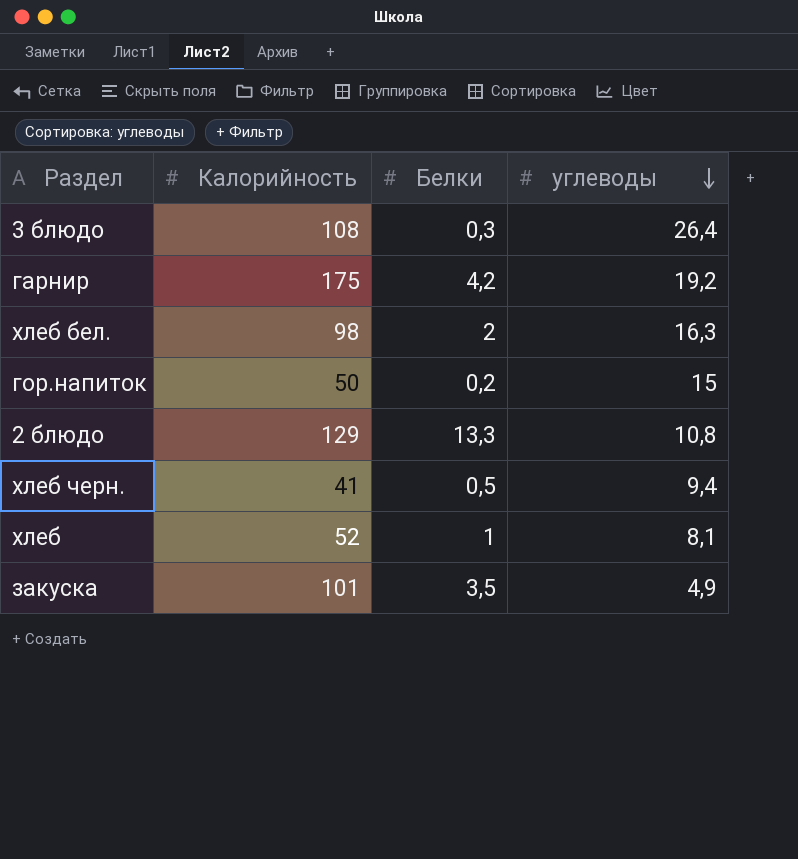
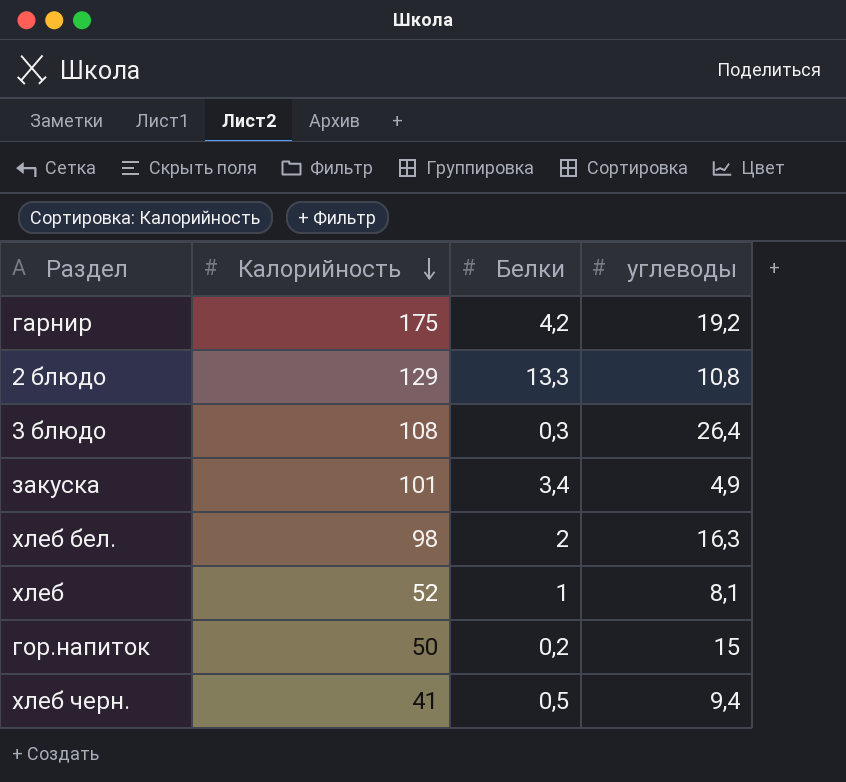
row order: углеводы descending -> Калорийность descending
закуска | Белки: 3,5 -> 3,4

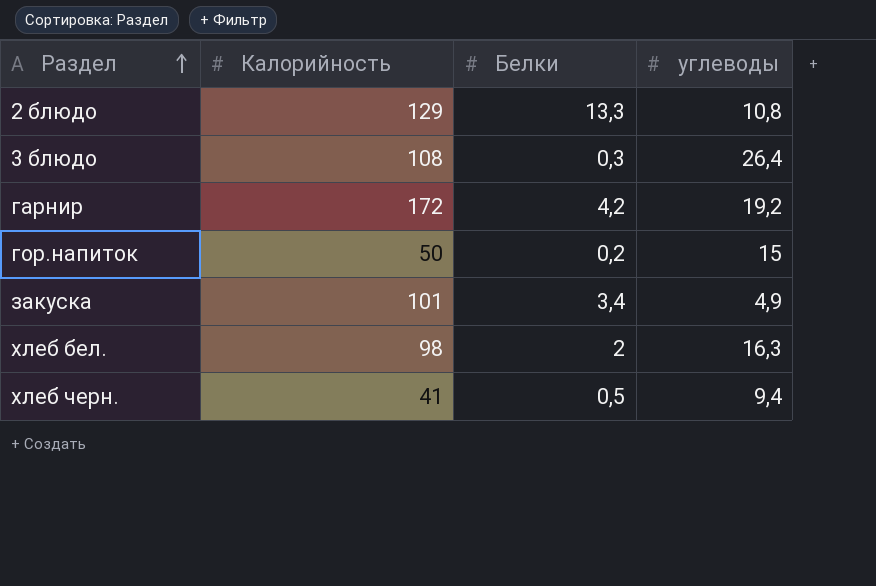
row order: Калорийность descending -> Раздел ascending
row хлеб: 52 | 1 | 8,1 -> none
гарнир | Калорийность: 175 -> 172

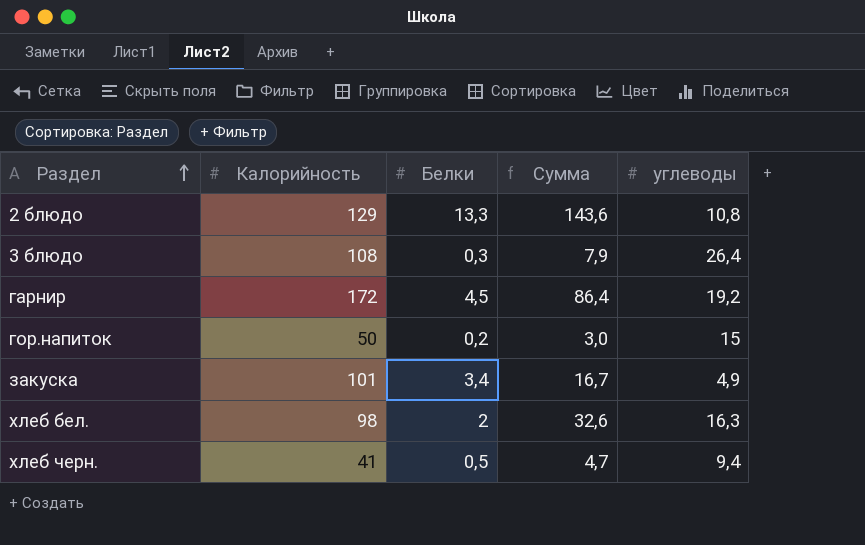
column Сумма | formula: none -> [Белки] * [углеводы]
гарнир | Белки: 4,2 -> 4,5

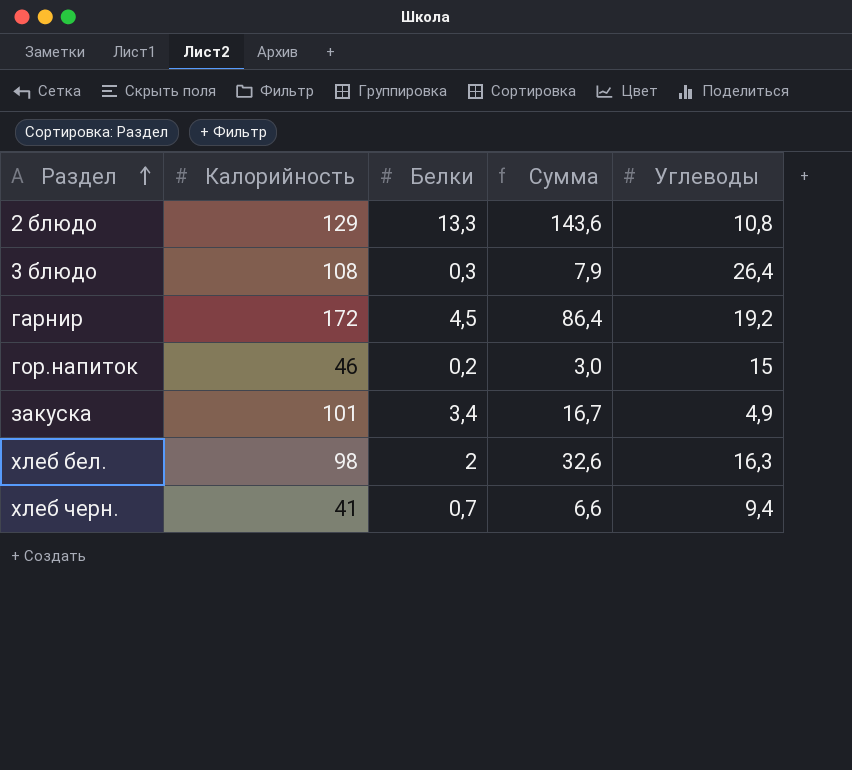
column name: углеводы -> Углеводы
гор.напиток | Калорийность: 50 -> 46
хлеб черн. | Белки: 0,5 -> 0,7
хлеб черн. | Сумма: 4,7 -> 6,6

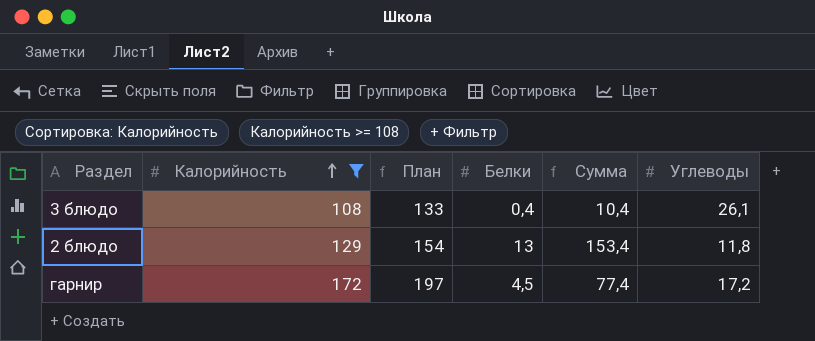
filter: none -> Калорийность >= 108
row order: Раздел ascending -> Калорийность ascending
column План | formula: none -> [Калорийность] + 25
3 блюдо | Белки: 0,3 -> 0,4
3 блюдо | Сумма: 7,9 -> 10,4
3 блюдо | Углеводы: 26,4 -> 26,1
2 блюдо | Белки: 13,3 -> 13
2 блюдо | Сумма: 143,6 -> 153,4
2 блюдо | Углеводы: 10,8 -> 11,8
гарнир | Сумма: 86,4 -> 77,4
гарнир | Углеводы: 19,2 -> 17,2

